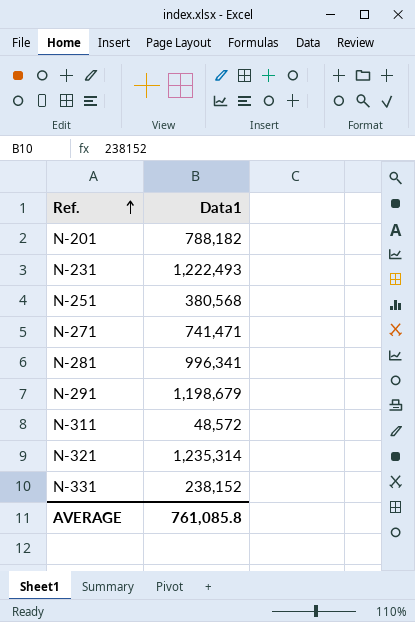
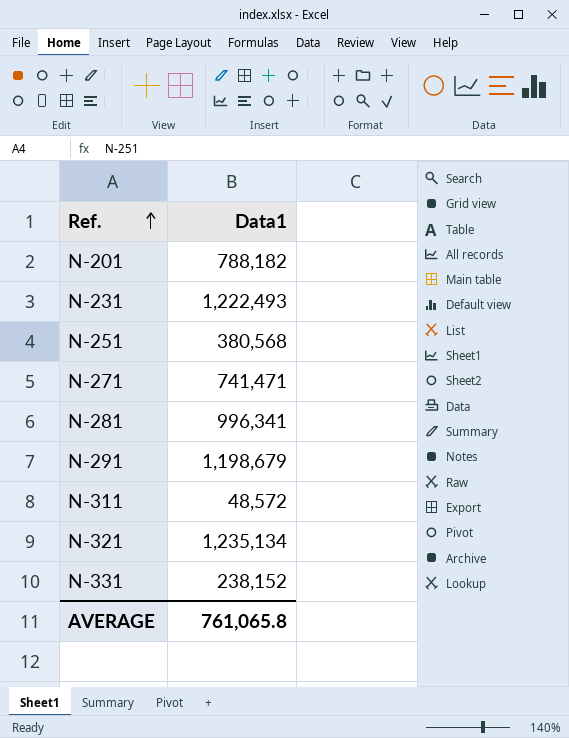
N-321 | Data1: 1,235,314 -> 1,235,134
AVERAGE | Data1: 761,085.8 -> 761,065.8

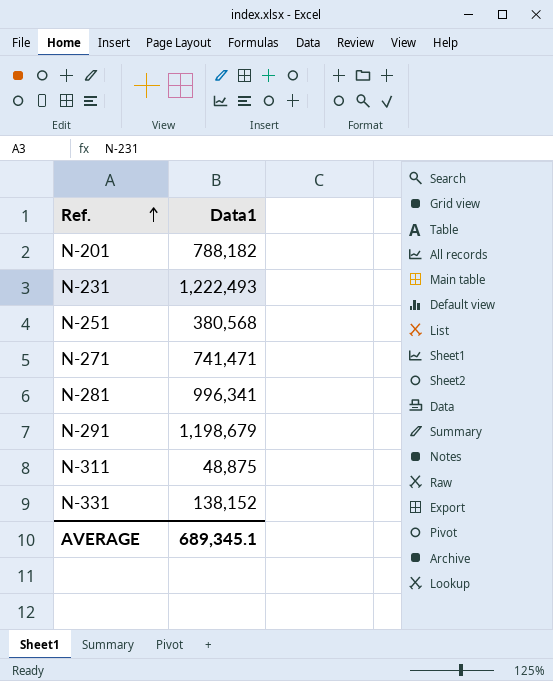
row N-321: 1,235,134 -> none
N-311 | Data1: 48,572 -> 48,875
N-331 | Data1: 238,152 -> 138,152
AVERAGE | Data1: 761,065.8 -> 689,345.1

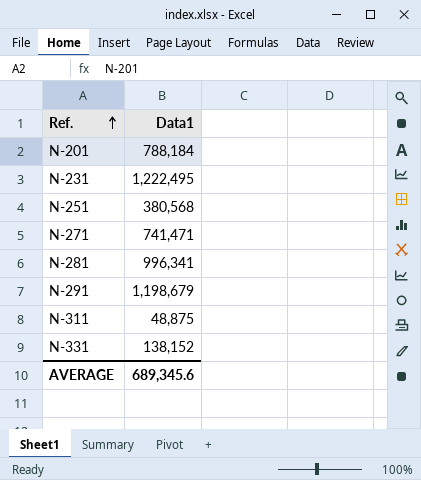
N-201 | Data1: 788,182 -> 788,184
N-231 | Data1: 1,222,493 -> 1,222,495
AVERAGE | Data1: 689,345.1 -> 689,345.6

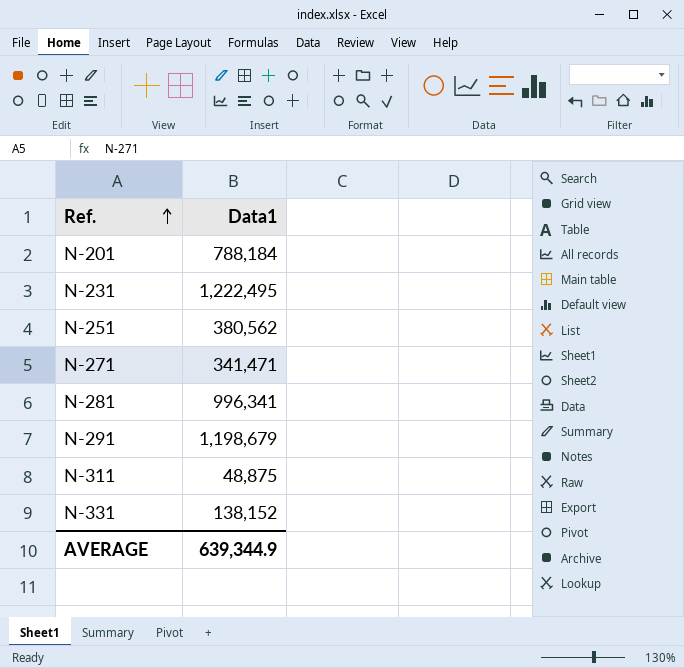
N-251 | Data1: 380,568 -> 380,562
N-271 | Data1: 741,471 -> 341,471
AVERAGE | Data1: 689,345.6 -> 639,344.9

